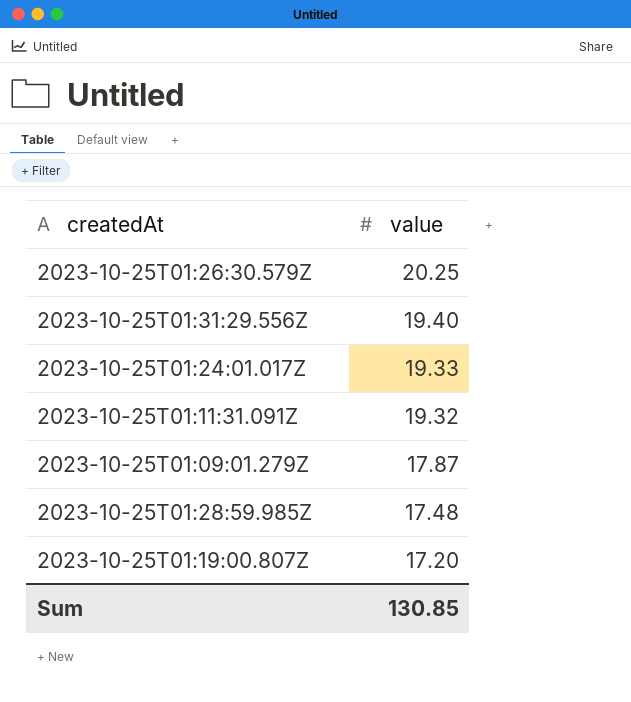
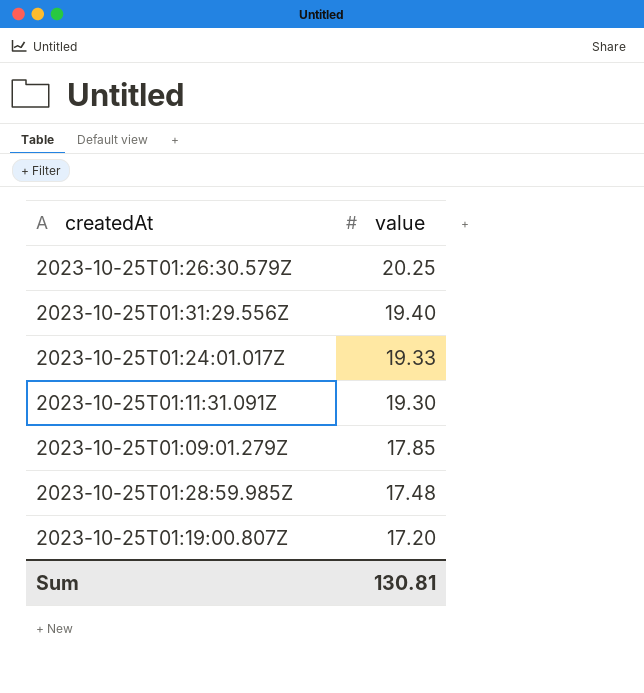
2023-10-25T01:11:31.091Z | value: 19.32 -> 19.30
2023-10-25T01:09:01.279Z | value: 17.87 -> 17.85
Sum | value: 130.85 -> 130.81

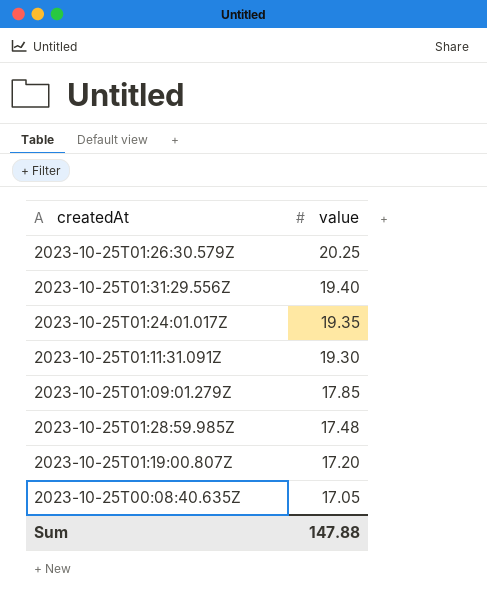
2023-10-25T01:24:01.017Z | value: 19.33 -> 19.35
row 2023-10-25T00:08:40.635Z: none -> 17.05
Sum | value: 130.81 -> 147.88

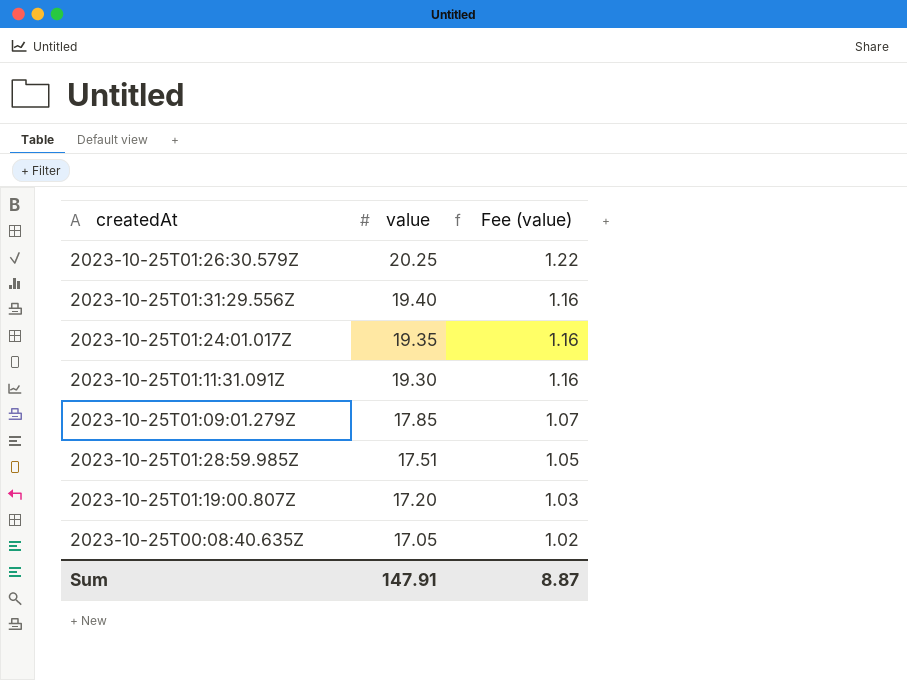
column Fee (value) | formula: none -> [value] * 0.06
2023-10-25T01:28:59.985Z | value: 17.48 -> 17.51
Sum | value: 147.88 -> 147.91

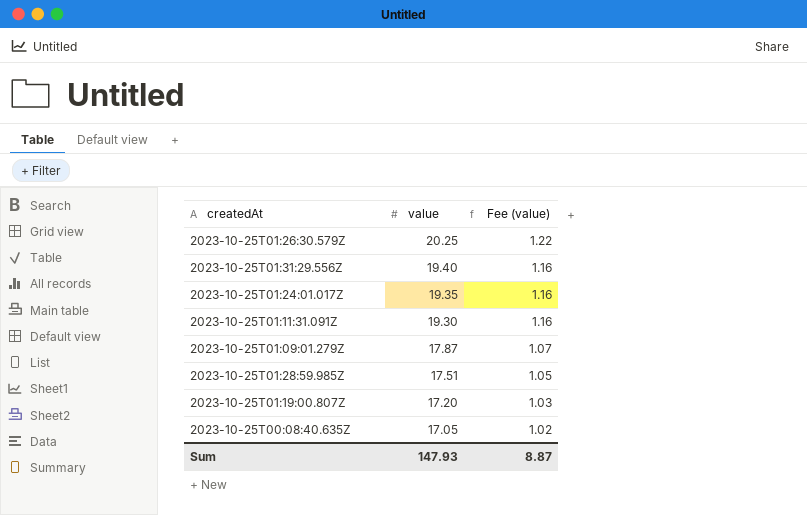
2023-10-25T01:09:01.279Z | value: 17.85 -> 17.87
Sum | value: 147.91 -> 147.93

